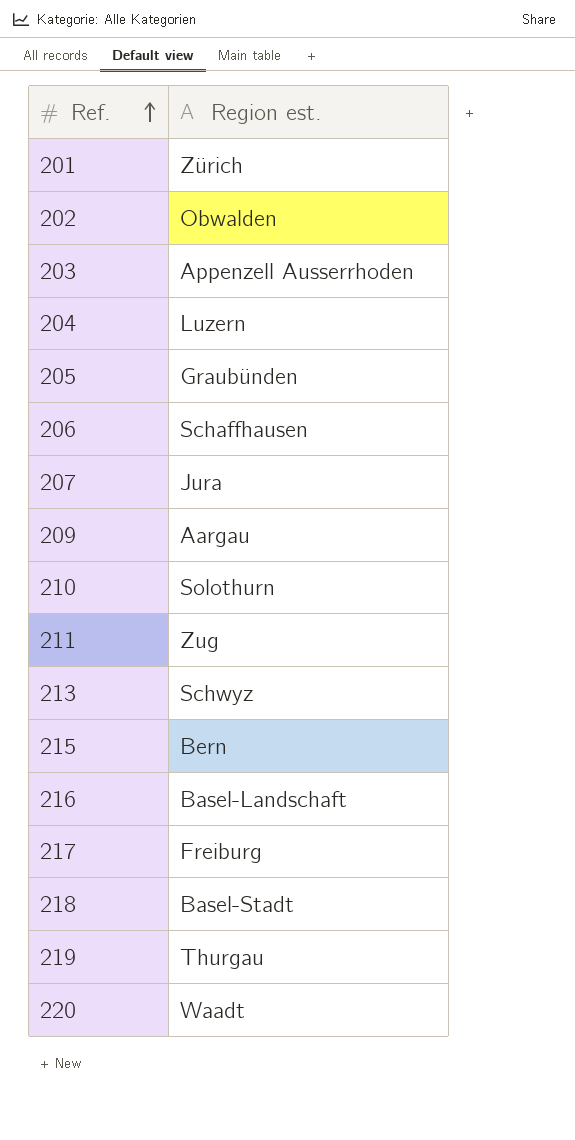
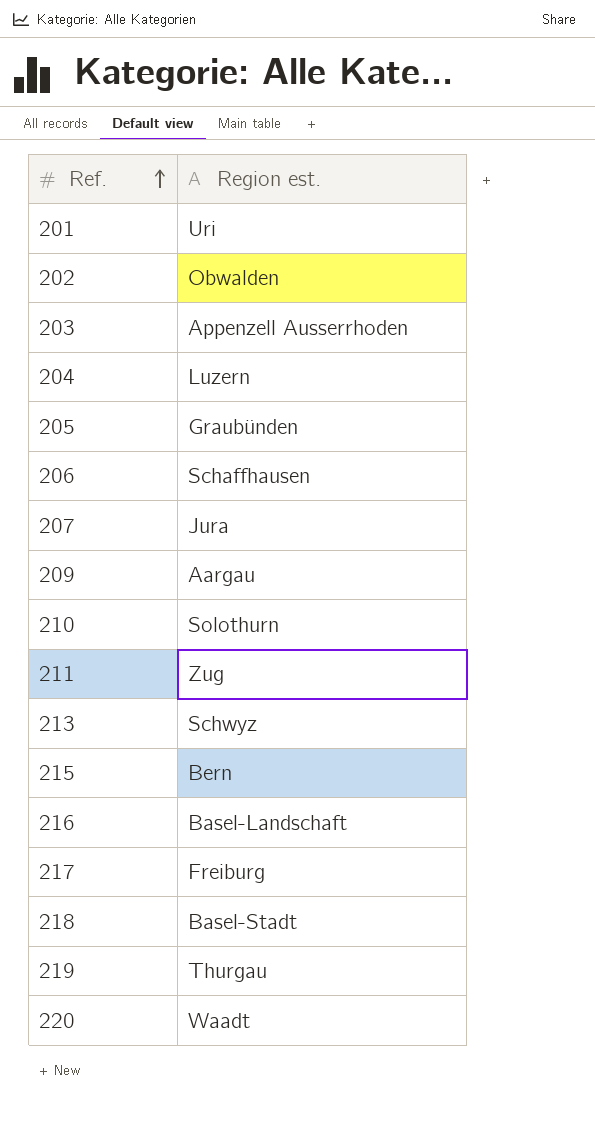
201 | Region est.: Zürich -> Uri

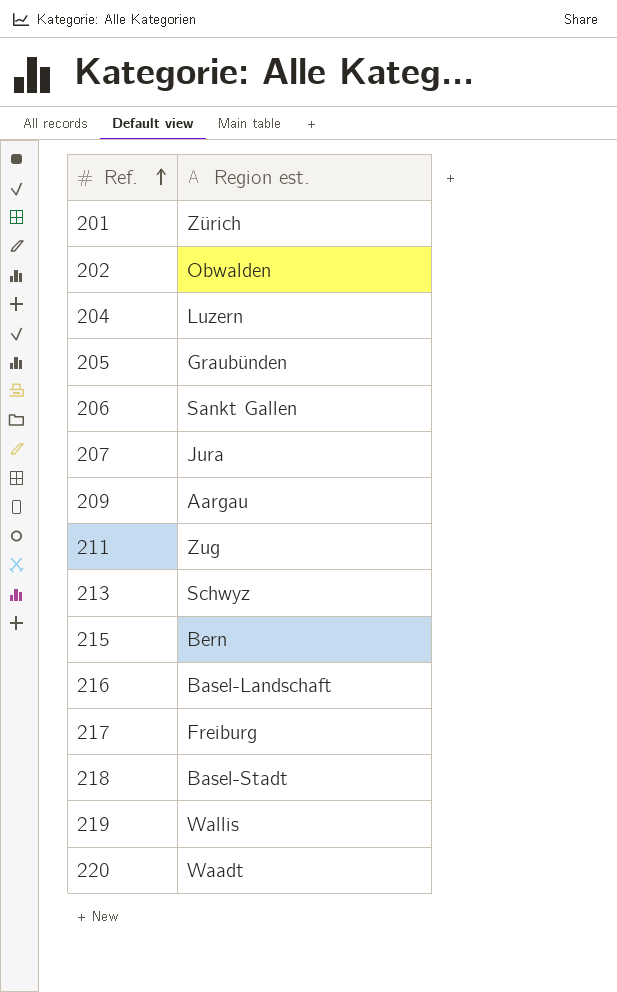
row 203: Appenzell Ausserrhoden -> none
row 210: Solothurn -> none
201 | Region est.: Uri -> Zürich
206 | Region est.: Schaffhausen -> Sankt Gallen
219 | Region est.: Thurgau -> Wallis

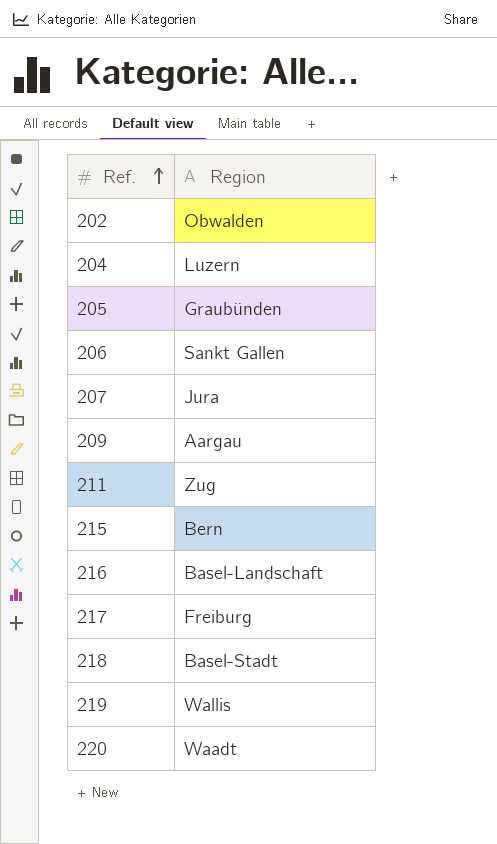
column name: Region est. -> Region
row 201: Zürich -> none
row 213: Schwyz -> none

